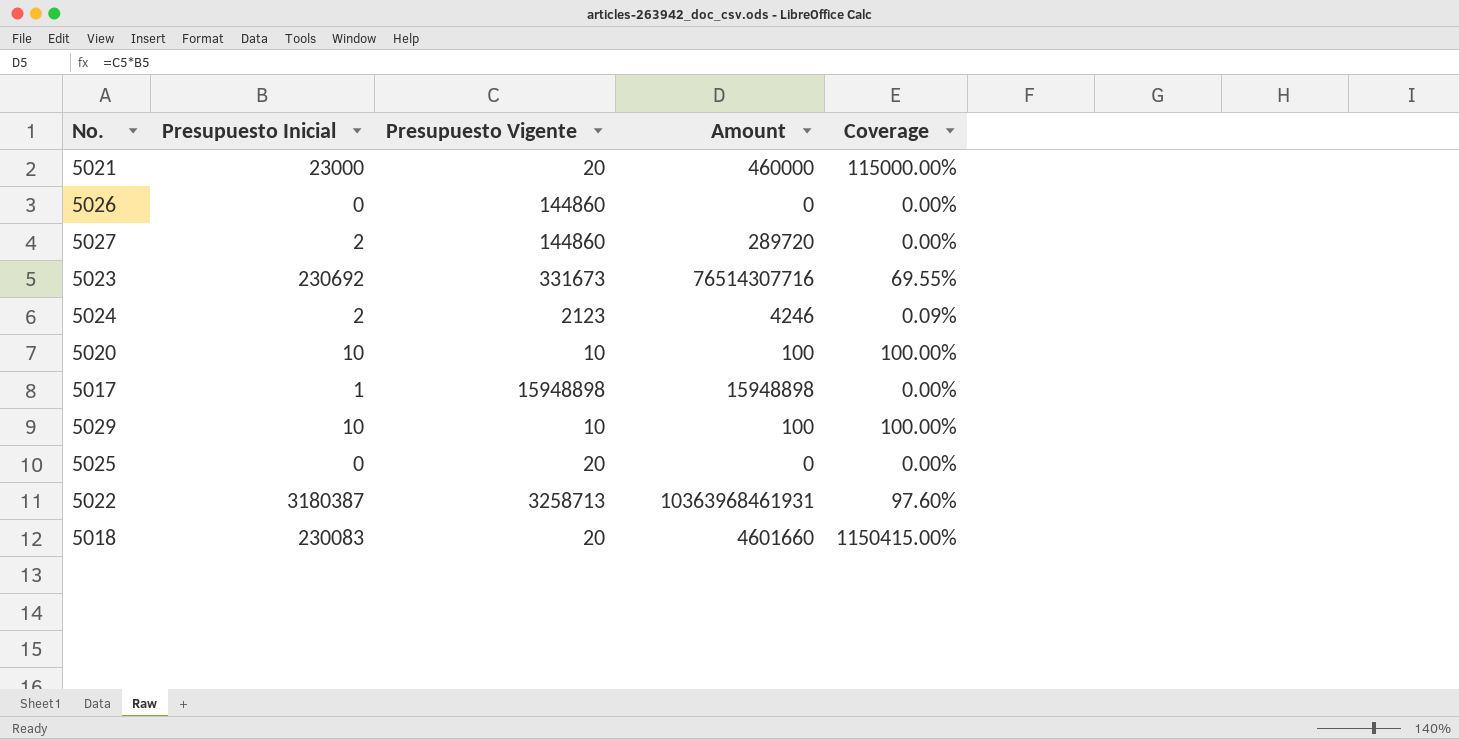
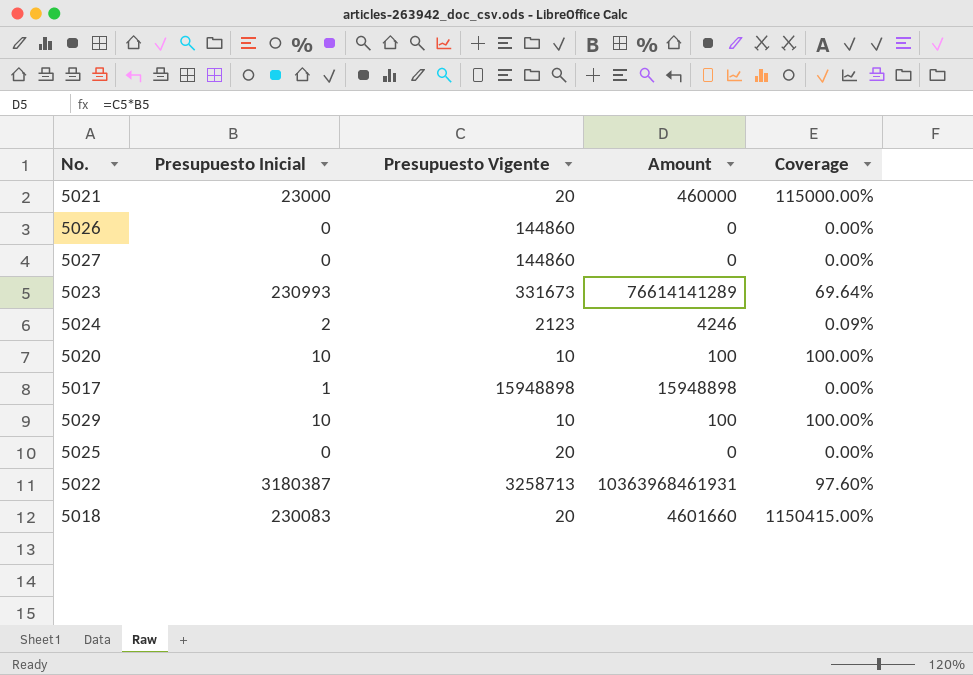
5027 | Presupuesto Inicial: 2 -> 0
5027 | Amount: 289720 -> 0
5023 | Presupuesto Inicial: 230692 -> 230993
5023 | Amount: 76514307716 -> 76614141289
5023 | Coverage: 69.55% -> 69.64%

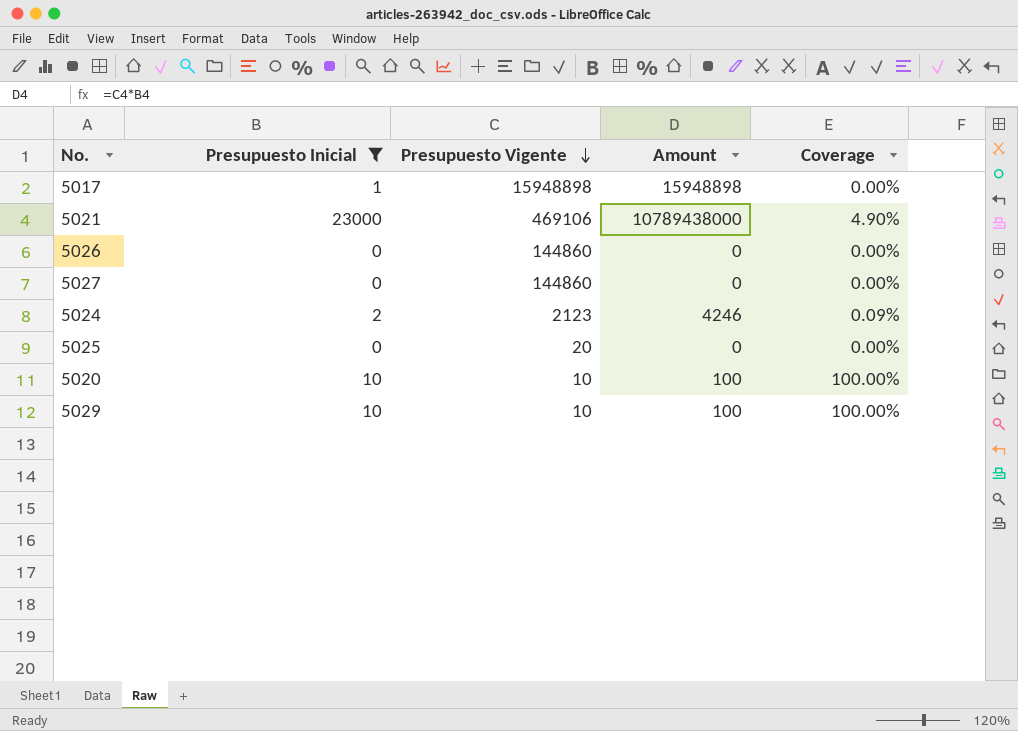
filter: none -> Presupuesto Inicial <= 23000
row order: none -> Presupuesto Vigente descending
5021 | Presupuesto Vigente: 20 -> 469106
5021 | Amount: 460000 -> 10789438000
5021 | Coverage: 115000.00% -> 4.90%

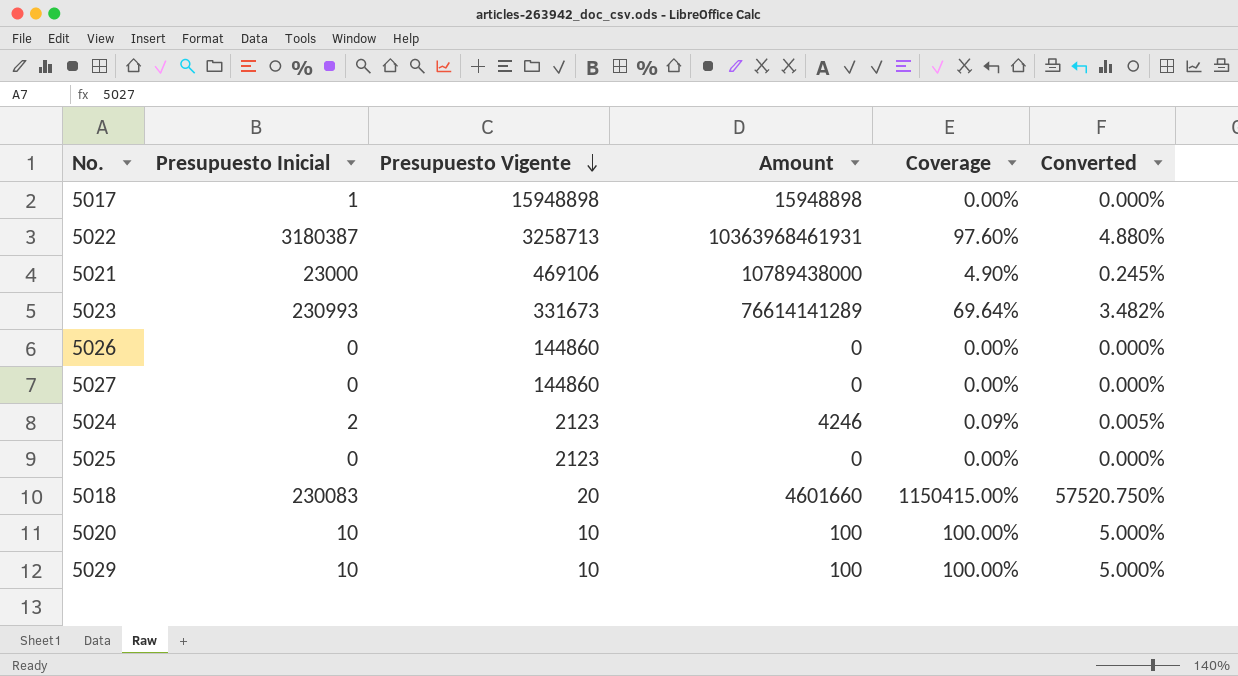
filter: Presupuesto Inicial <= 23000 -> none
column Converted | formula: none -> [Coverage] * 0.05
5025 | Presupuesto Vigente: 20 -> 2123

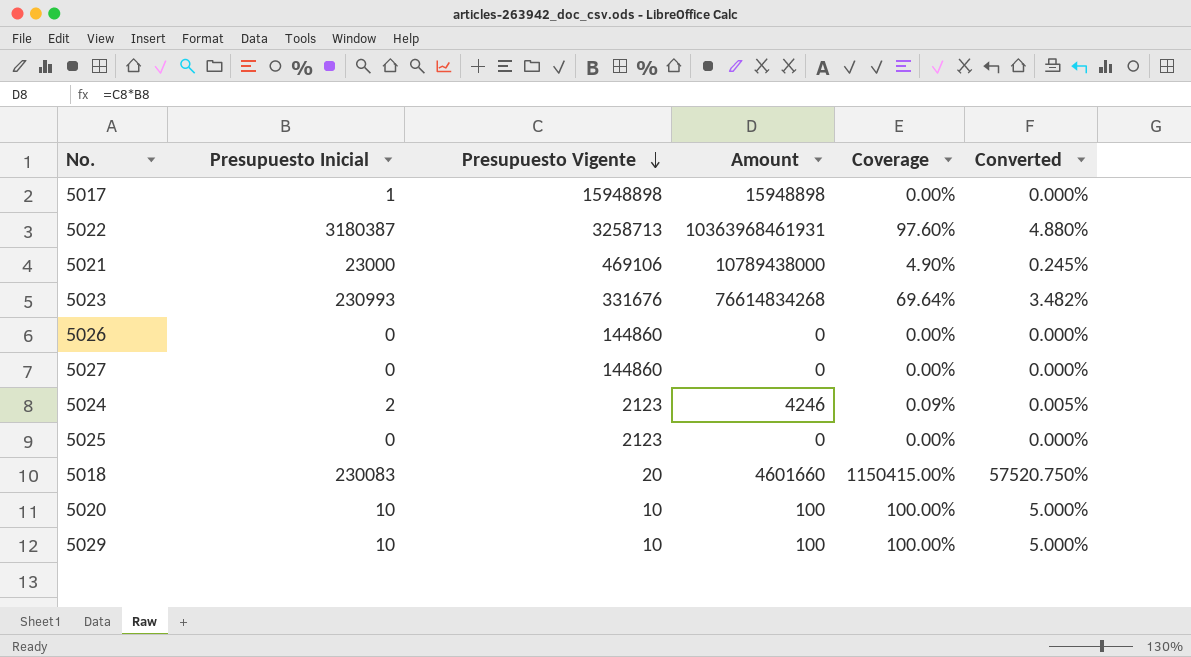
5023 | Presupuesto Vigente: 331673 -> 331676
5023 | Amount: 76614141289 -> 76614834268

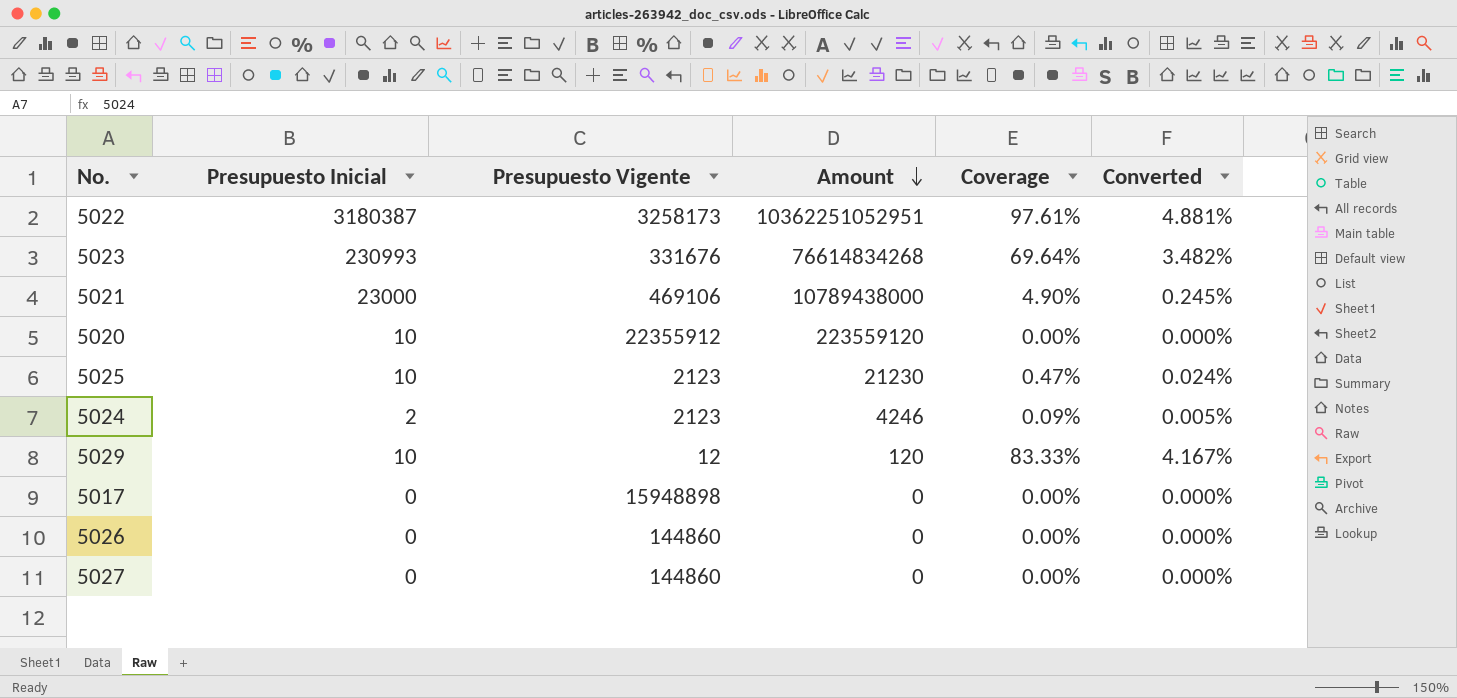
row order: Presupuesto Vigente descending -> Amount descending
row 5018: 230083 | 20 | 4601660 | 1150415.00% | 57520.750% -> none
5022 | Presupuesto Vigente: 3258713 -> 3258173
5022 | Amount: 10363968461931 -> 10362251052951
5022 | Coverage: 97.60% -> 97.61%
5022 | Converted: 4.880% -> 4.881%
5020 | Presupuesto Vigente: 10 -> 22355912
5020 | Amount: 100 -> 223559120
5020 | Coverage: 100.00% -> 0.00%
5020 | Converted: 5.000% -> 0.000%
5025 | Presupuesto Inicial: 0 -> 10
5025 | Amount: 0 -> 21230
5025 | Coverage: 0.00% -> 0.47%
5025 | Converted: 0.000% -> 0.024%
5029 | Presupuesto Vigente: 10 -> 12
5029 | Amount: 100 -> 120
5029 | Coverage: 100.00% -> 83.33%
5029 | Converted: 5.000% -> 4.167%
5017 | Presupuesto Inicial: 1 -> 0
5017 | Amount: 15948898 -> 0

